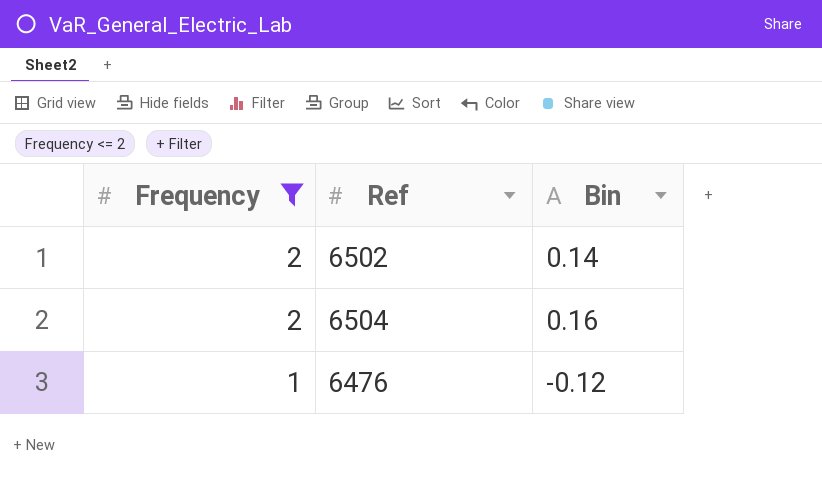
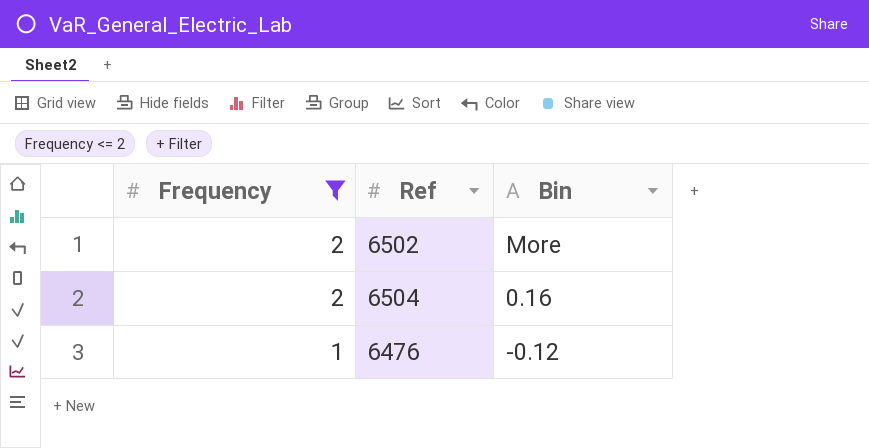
6502 | Bin: 0.14 -> More

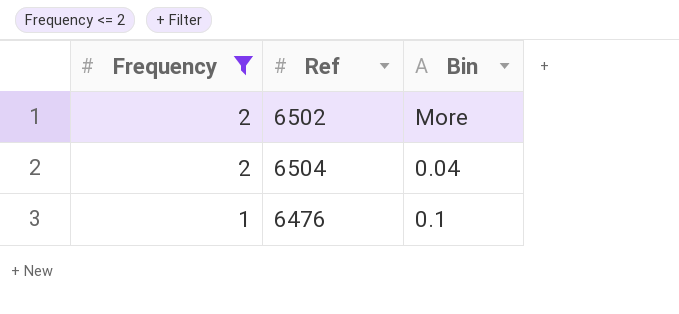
6504 | Bin: 0.16 -> 0.04
6476 | Bin: -0.12 -> 0.1

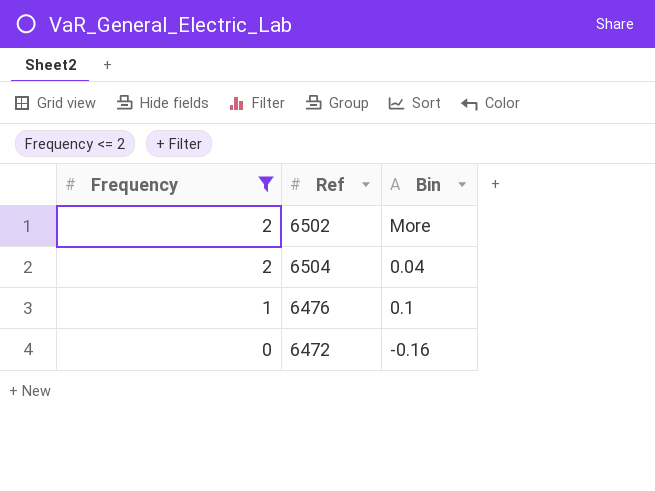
row 6472: none -> 0 | -0.16

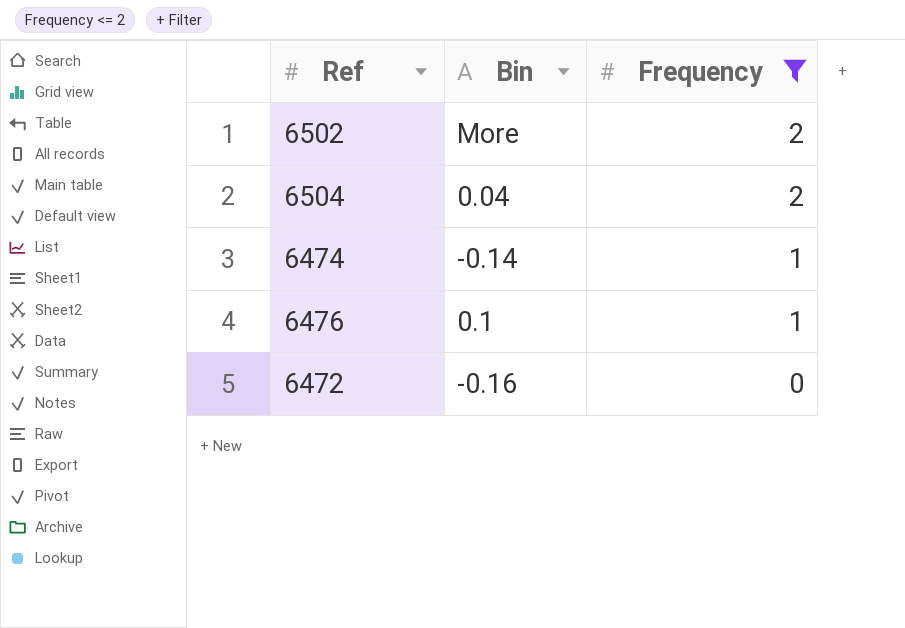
column Frequency | position: 1 -> 3
row 6474: none -> -0.14 | 1

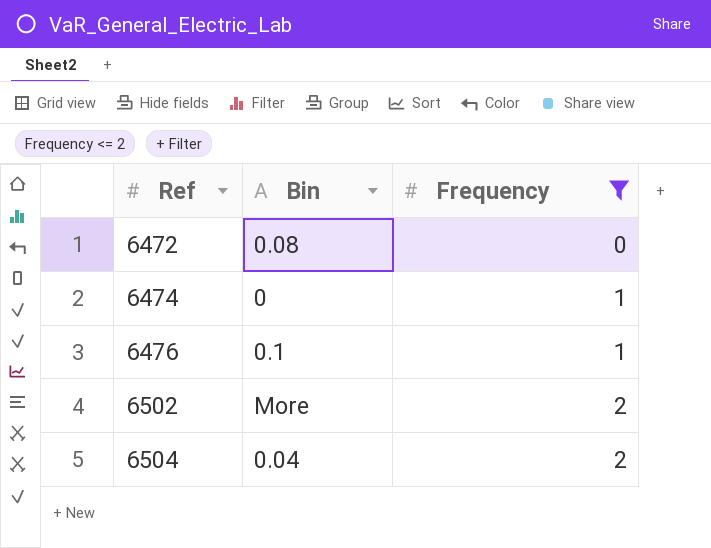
row order: Frequency descending -> Ref ascending
6472 | Bin: -0.16 -> 0.08
6474 | Bin: -0.14 -> 0

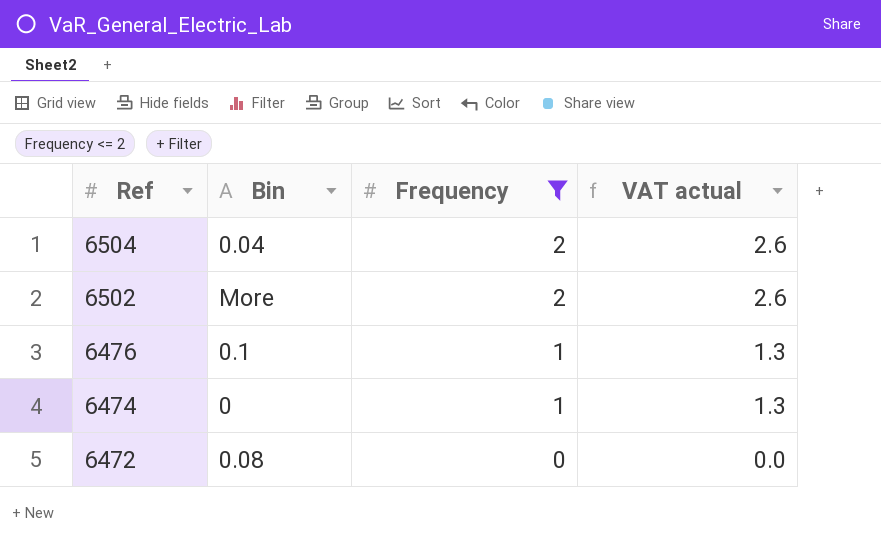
row order: Ref ascending -> Ref descending
column VAT actual | formula: none -> [Frequency] * 1.3

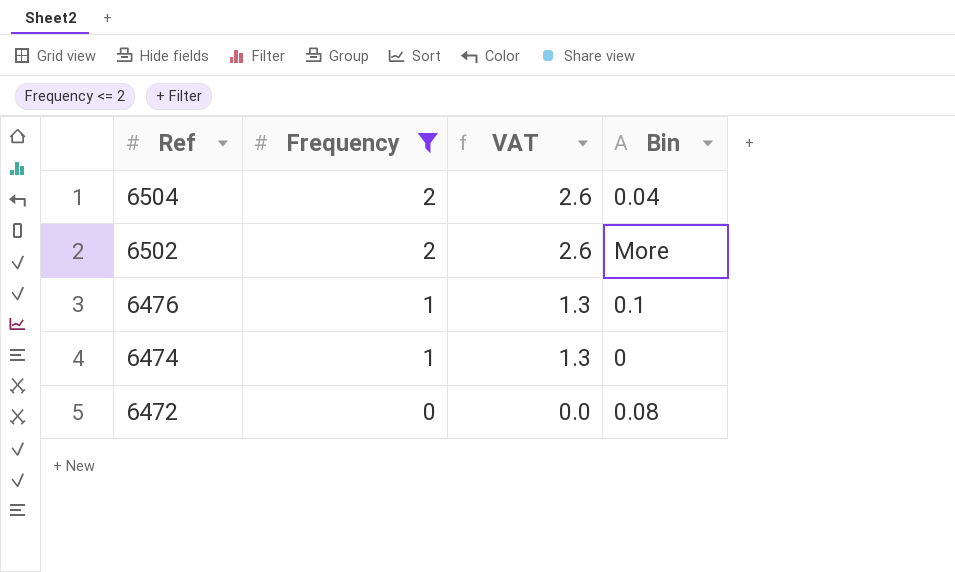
column name: VAT actual -> VAT
column Bin | position: 2 -> 4

